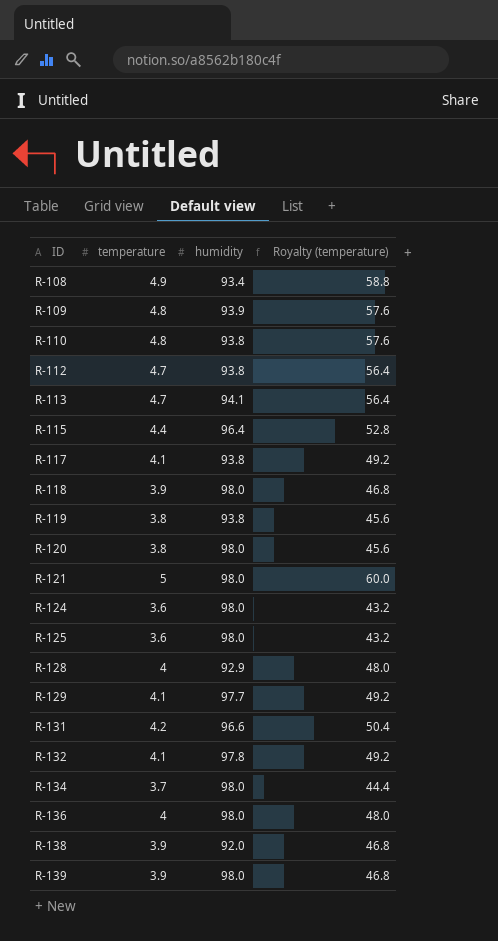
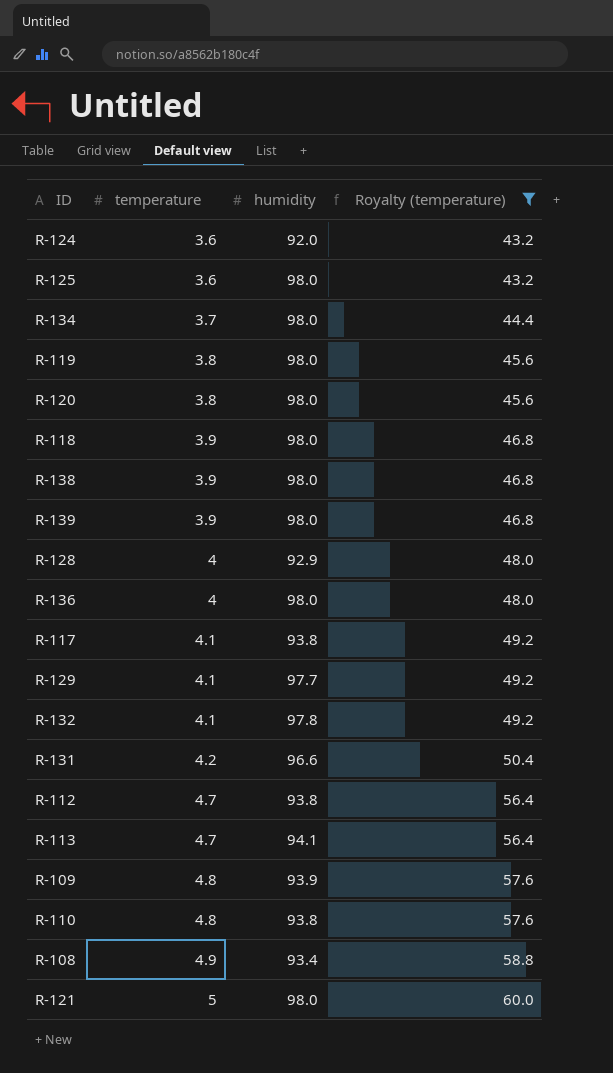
filter: none -> Royalty (temperature) != 52.8
row order: ID ascending -> temperature ascending
R-124 | humidity: 98.0 -> 92.0
R-119 | humidity: 93.8 -> 98.0
R-138 | humidity: 92.0 -> 98.0

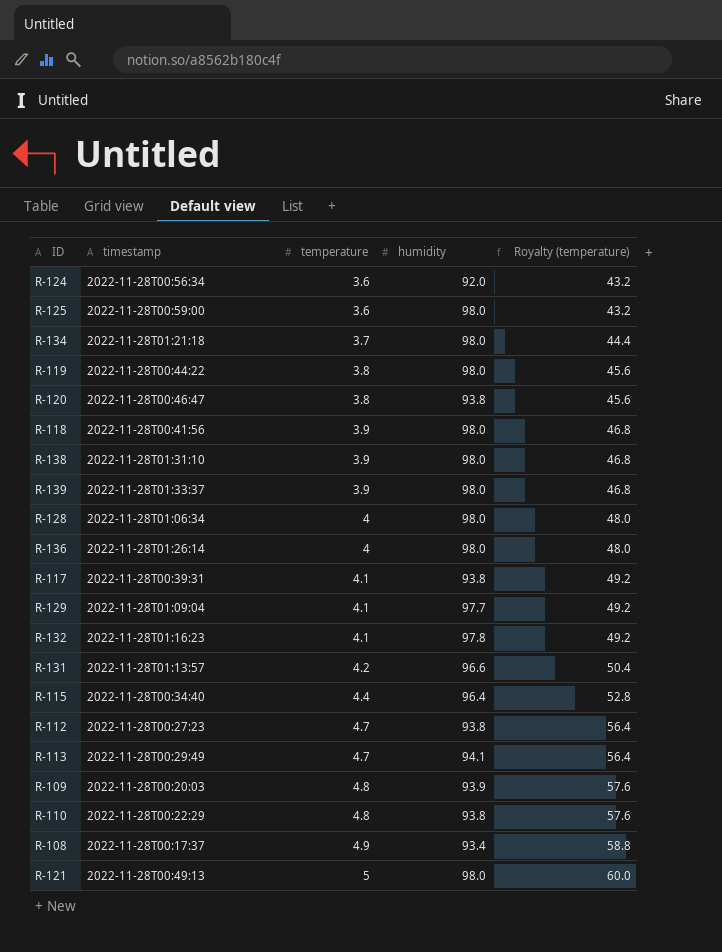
filter: Royalty (temperature) != 52.8 -> none
column timestamp | position: none -> 2
R-120 | humidity: 98.0 -> 93.8
R-128 | humidity: 92.9 -> 98.0

